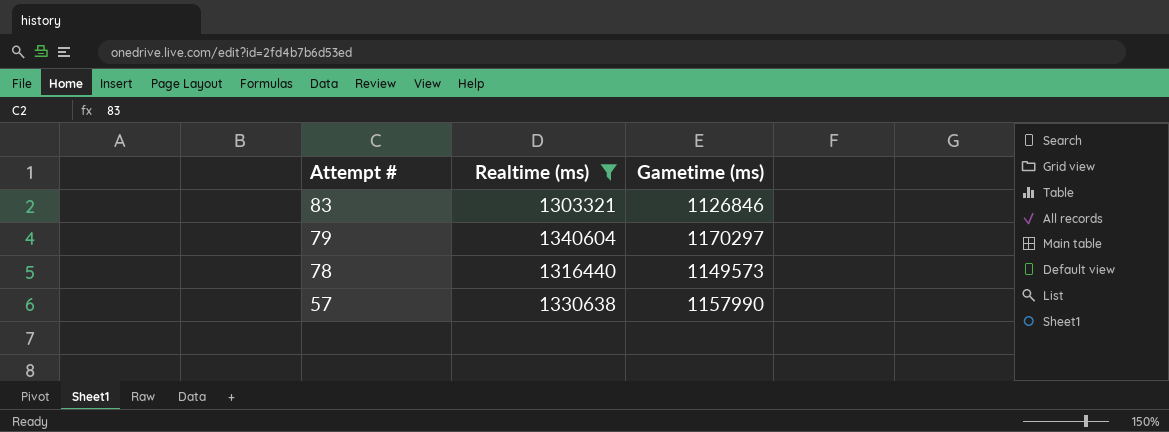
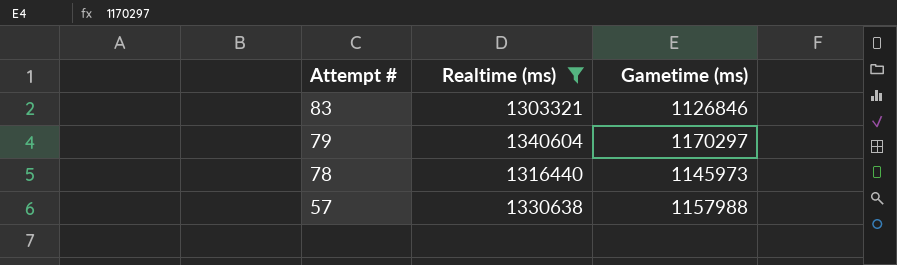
78 | Gametime (ms): 1149573 -> 1145973
57 | Gametime (ms): 1157990 -> 1157988

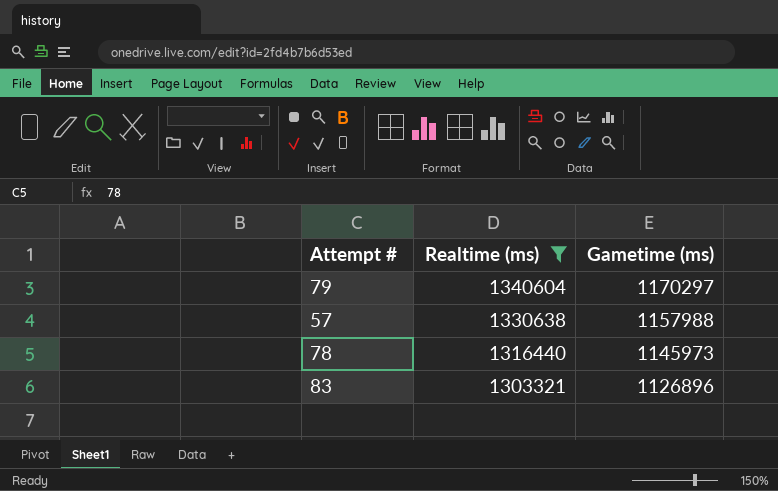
row order: Attempt # descending -> Realtime (ms) descending
83 | Gametime (ms): 1126846 -> 1126896

